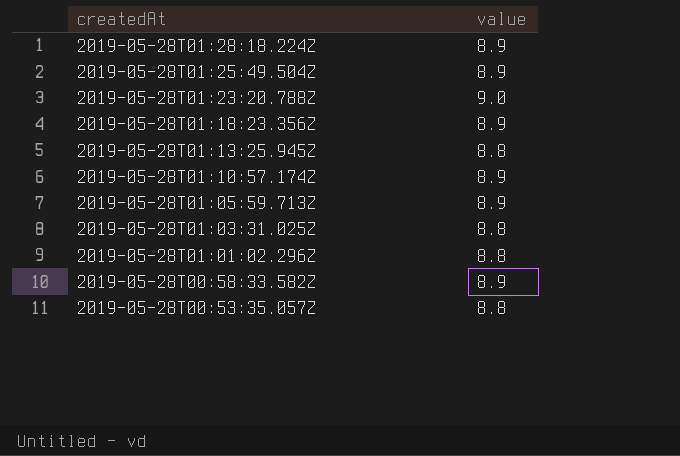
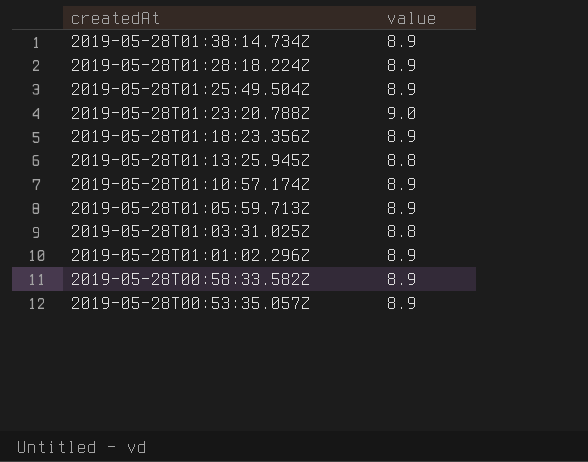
row 2019-05-28T01:38:14.734Z: none -> 8.9
2019-05-28T01:01:02.296Z | value: 8.8 -> 8.9
2019-05-28T00:53:35.057Z | value: 8.8 -> 8.9

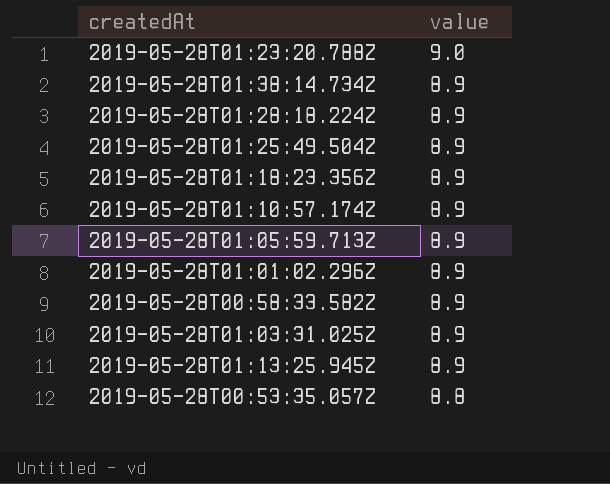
row order: createdAt descending -> value descending
2019-05-28T01:03:31.025Z | value: 8.8 -> 8.9
2019-05-28T01:13:25.945Z | value: 8.8 -> 8.9
2019-05-28T00:53:35.057Z | value: 8.9 -> 8.8

